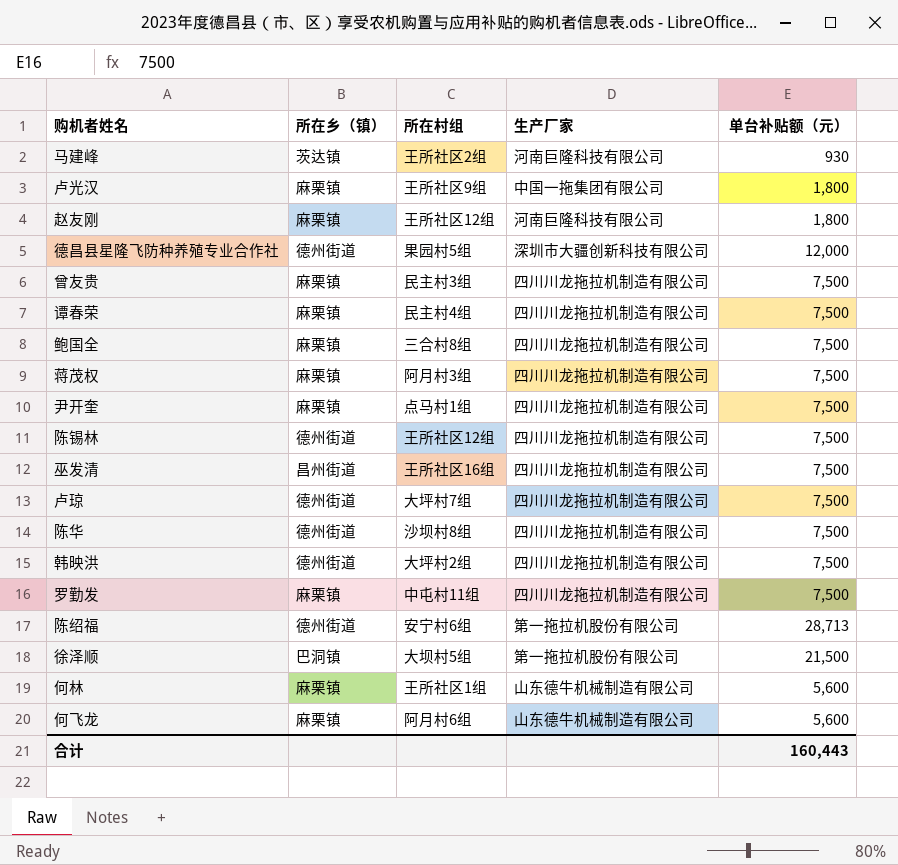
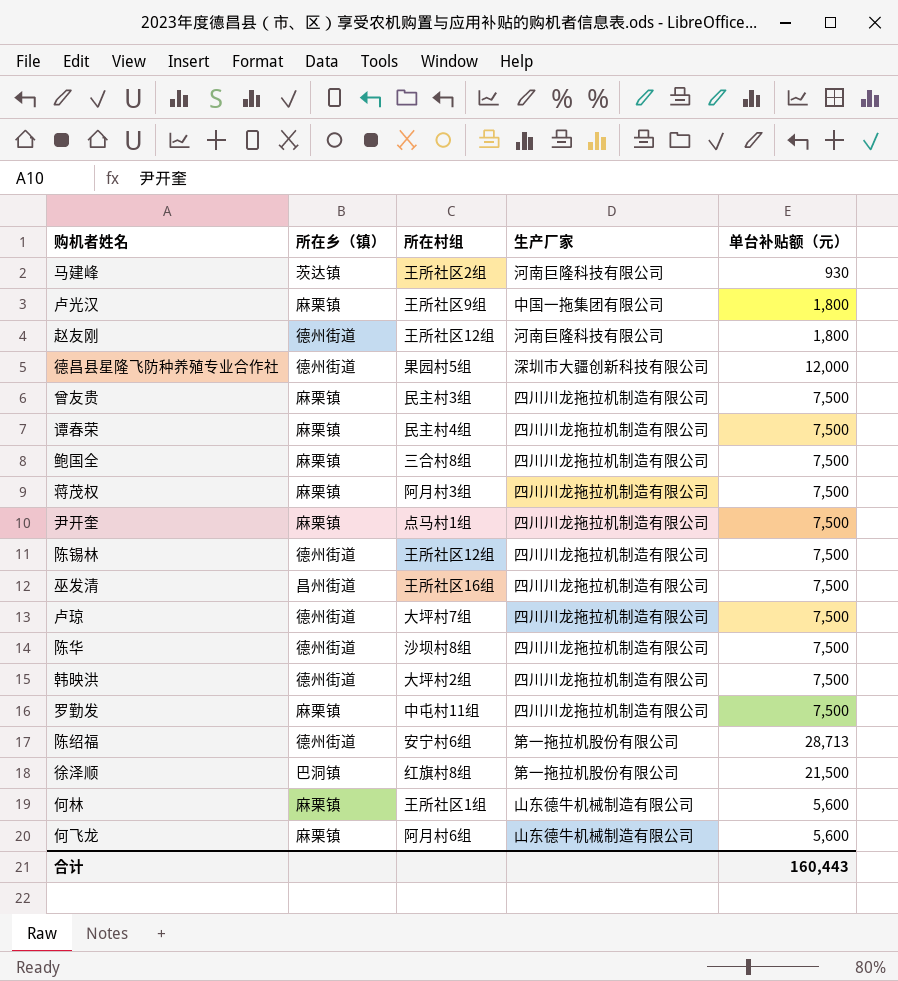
赵友刚 | 所在乡（镇）: 麻栗镇 -> 德州街道
徐泽顺 | 所在村组: 大坝村5组 -> 红旗村8组

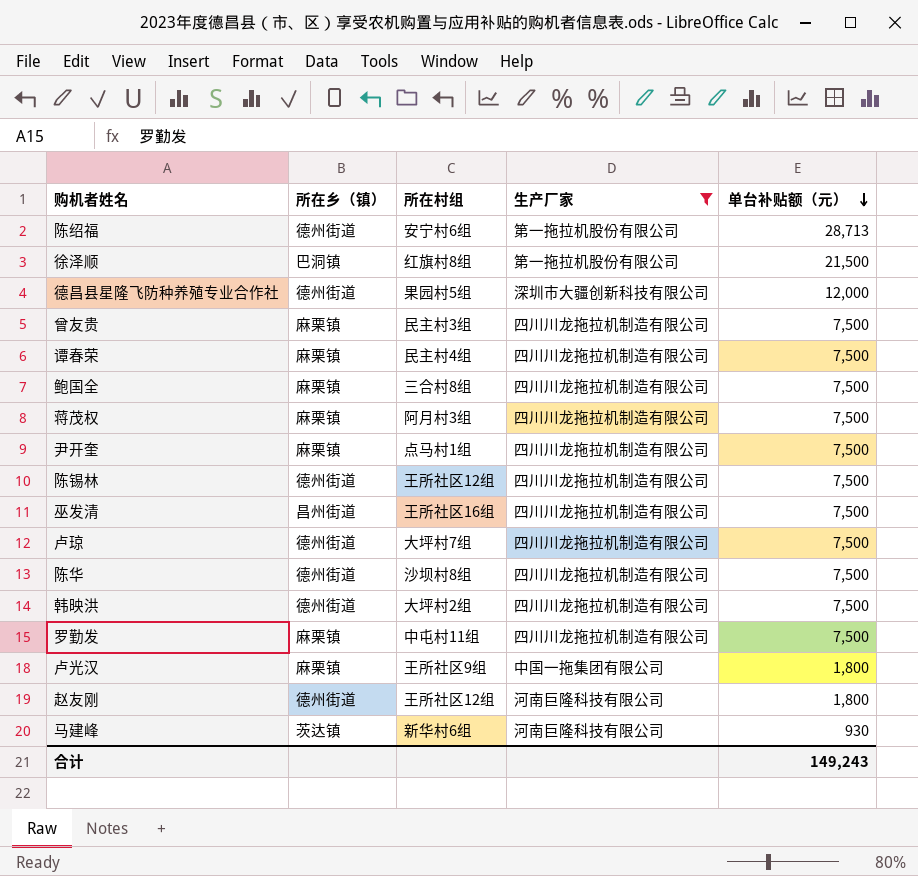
filter: none -> 生产厂家 != 山东德牛机械制造有限公司
row order: none -> 单台补贴额（元） descending
马建峰 | 所在村组: 王所社区2组 -> 新华村6组
合计 | 单台补贴额（元）: 160,443 -> 149,243

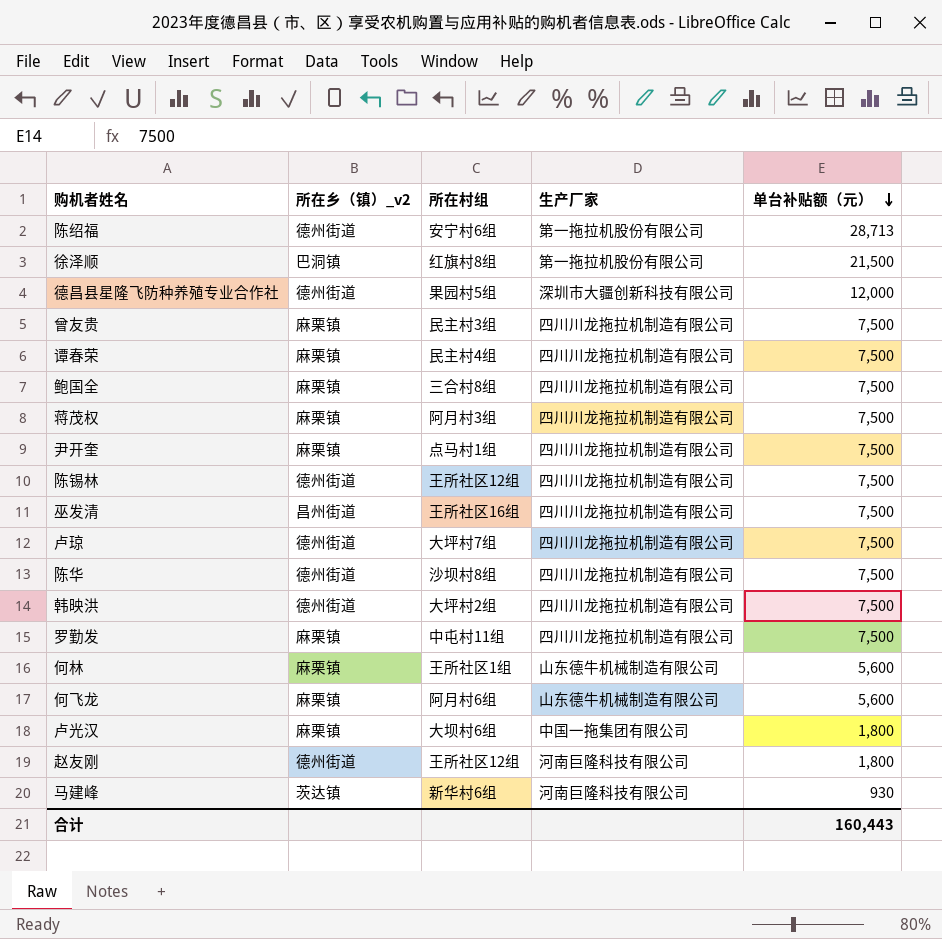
filter: 生产厂家 != 山东德牛机械制造有限公司 -> none
column name: 所在乡（镇） -> 所在乡（镇）_v2
卢光汉 | 所在村组: 王所社区9组 -> 大坝村6组
合计 | 单台补贴额（元）: 149,243 -> 160,443

